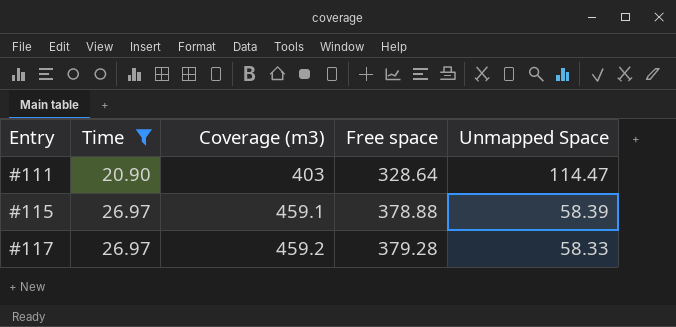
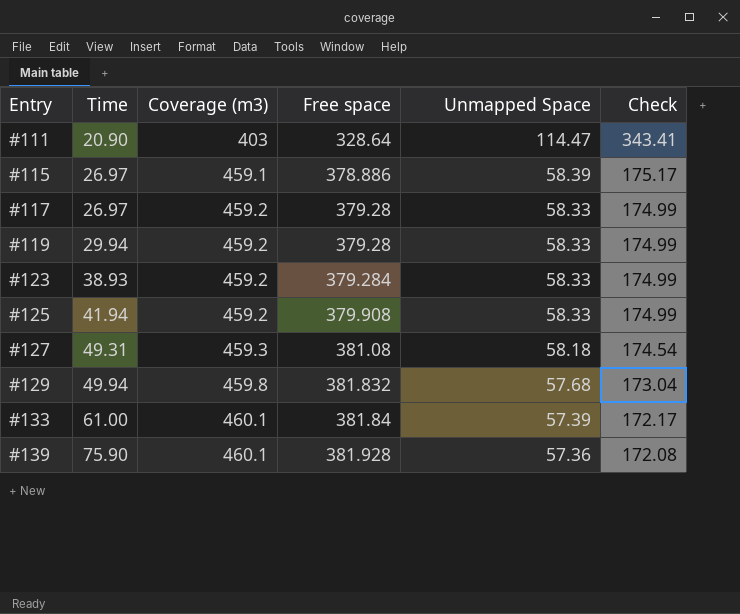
filter: Time <= 26.97 -> none
column Check | formula: none -> [Unmapped Space] * 3
#115 | Free space: 378.88 -> 378.886

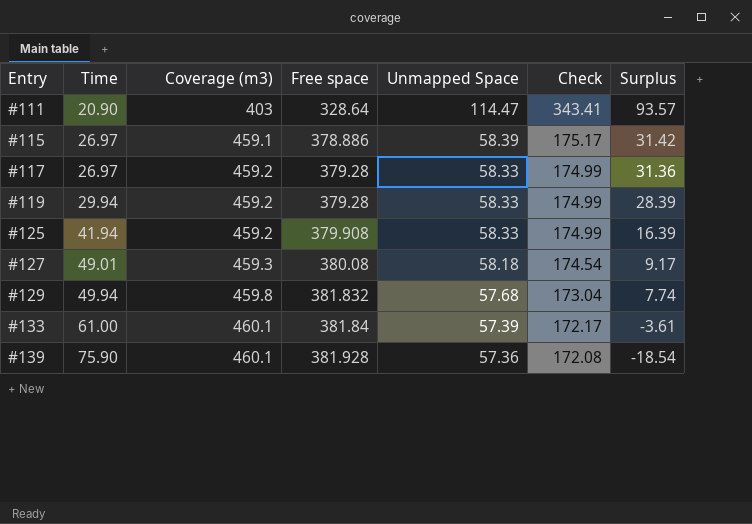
column Surplus | formula: none -> [Unmapped Space] - [Time]
row #123: 38.93 | 459.2 | 379.284 | 58.33 | 174.99 -> none
#127 | Time: 49.31 -> 49.01
#127 | Free space: 381.08 -> 380.08

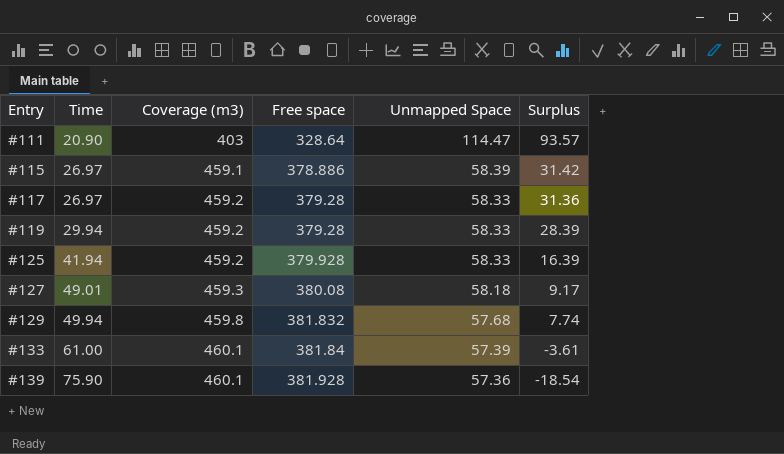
column Check | formula: [Unmapped Space] * 3 -> none
#125 | Free space: 379.908 -> 379.928

